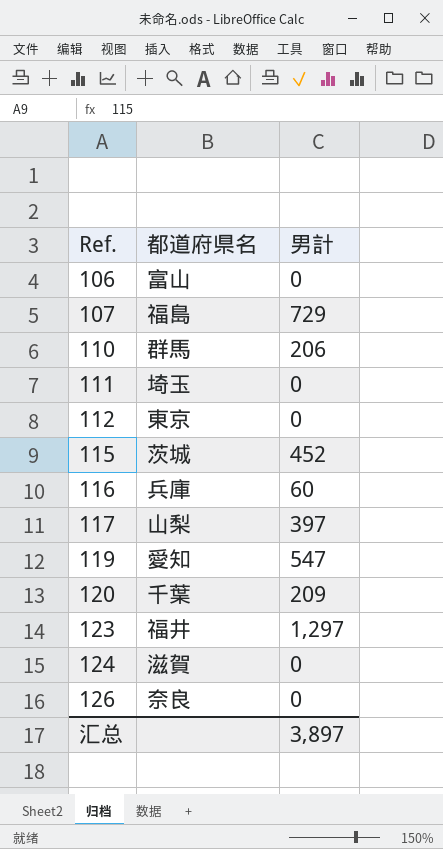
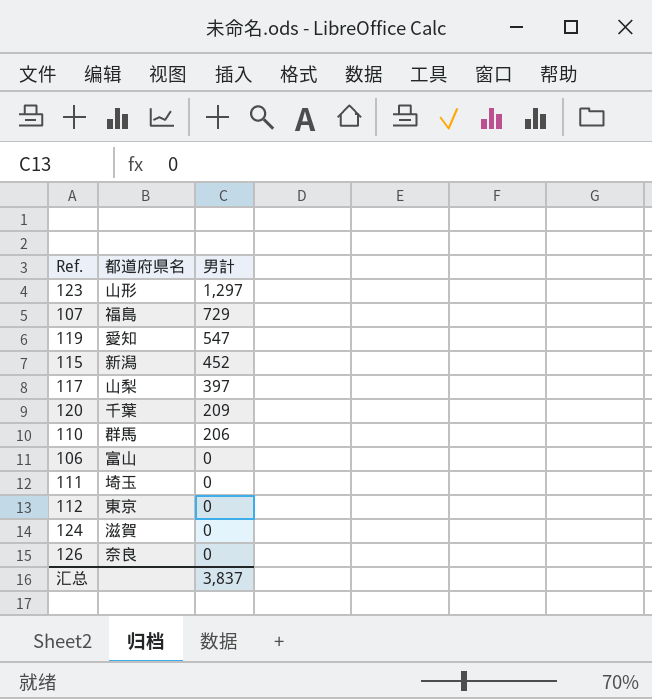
row order: Ref. ascending -> 男計 descending
row 116: 兵庫 | 60 -> none
123 | 都道府県名: 福井 -> 山形
115 | 都道府県名: 茨城 -> 新潟
汇总 | 男計: 3,897 -> 3,837

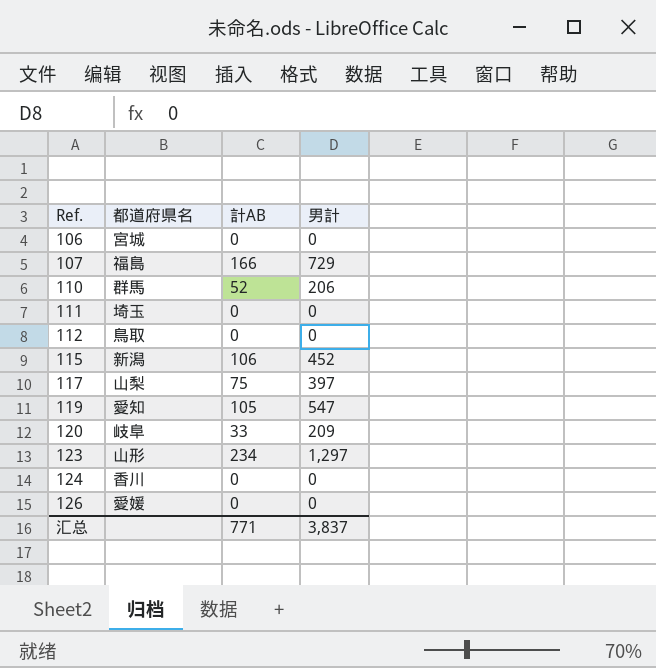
row order: 男計 descending -> Ref. ascending
column 計AB | position: none -> 3
106 | 都道府県名: 富山 -> 宮城
112 | 都道府県名: 東京 -> 鳥取
120 | 都道府県名: 千葉 -> 岐阜
124 | 都道府県名: 滋賀 -> 香川
126 | 都道府県名: 奈良 -> 愛媛

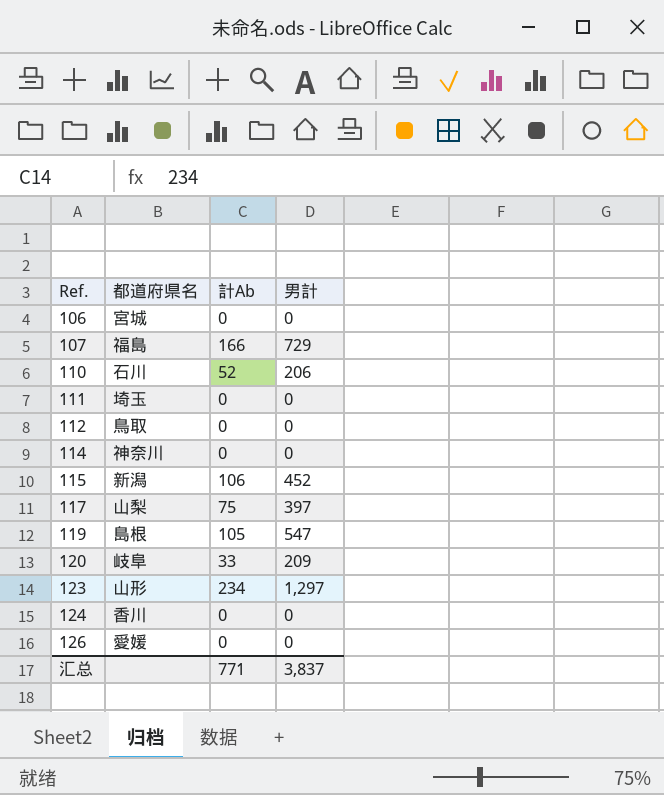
column name: 計AB -> 計Ab
110 | 都道府県名: 群馬 -> 石川
row 114: none -> 神奈川 | 0 | 0
119 | 都道府県名: 愛知 -> 島根

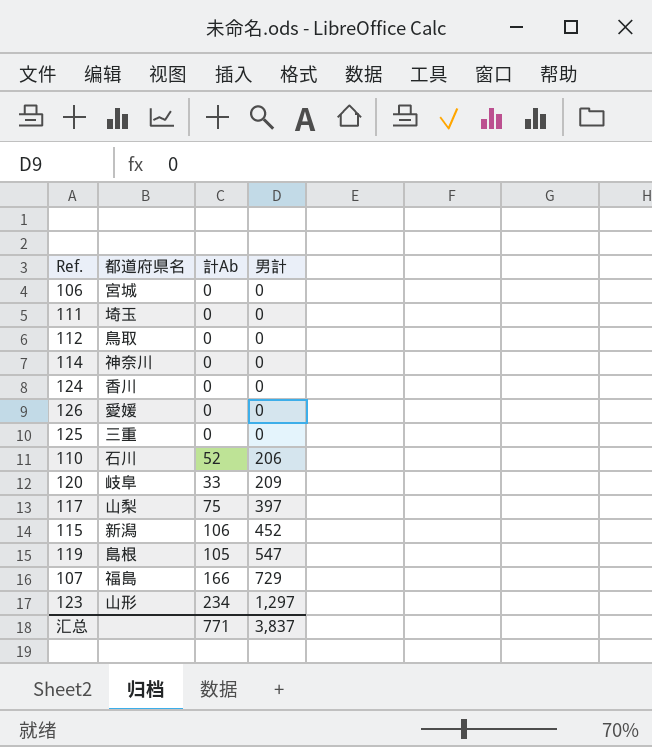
row order: Ref. ascending -> 男計 ascending
row 125: none -> 三重 | 0 | 0

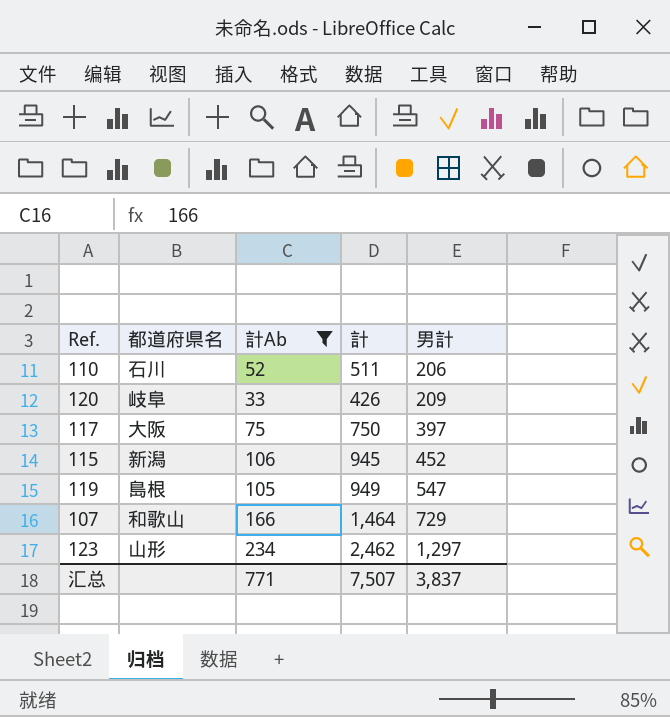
filter: none -> 計Ab != 0
column 計 | position: none -> 4
117 | 都道府県名: 山梨 -> 大阪
107 | 都道府県名: 福島 -> 和歌山

